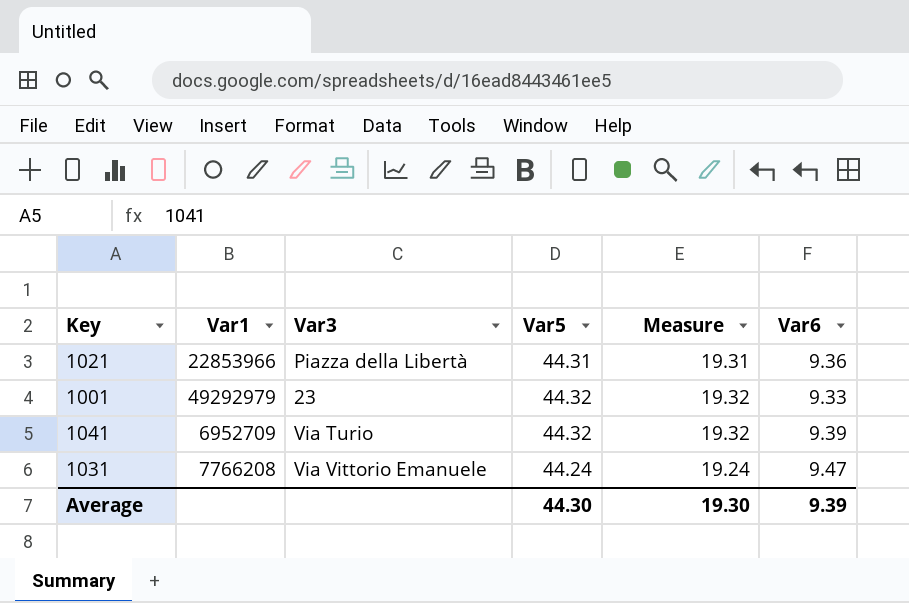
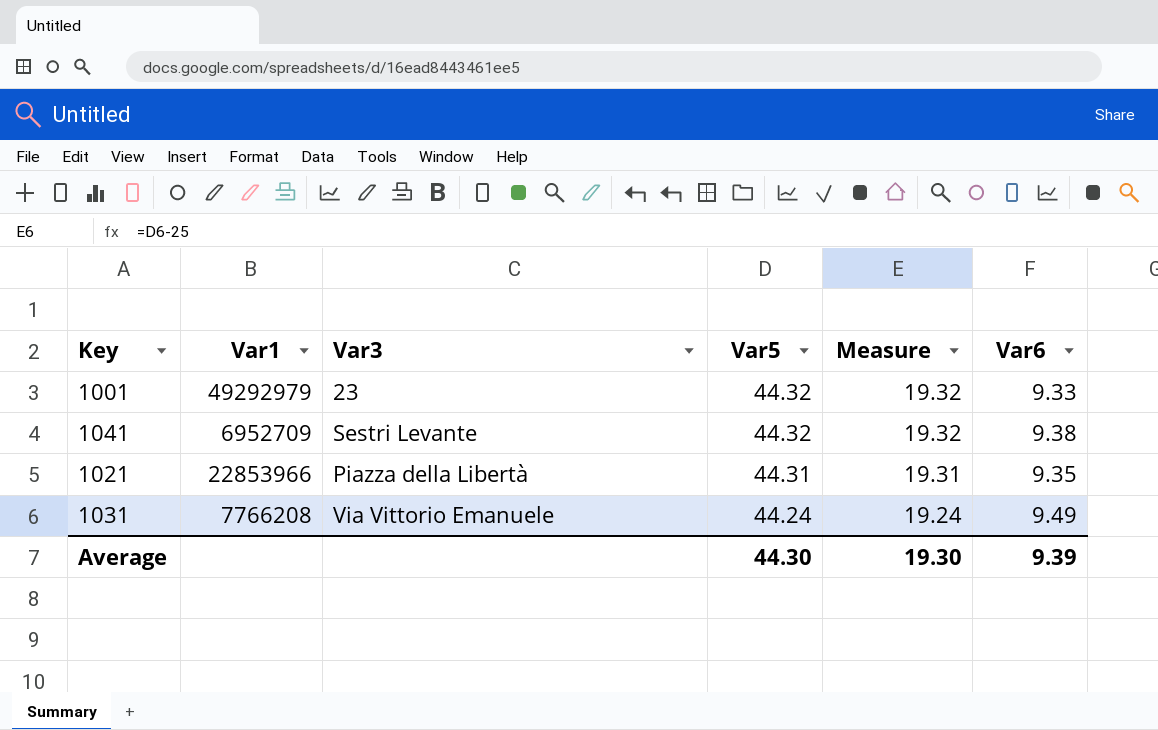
row order: none -> Var5 descending
1041 | Var3: Via Turio -> Sestri Levante
1041 | Var6: 9.39 -> 9.38
1021 | Var6: 9.36 -> 9.35
1031 | Var6: 9.47 -> 9.49

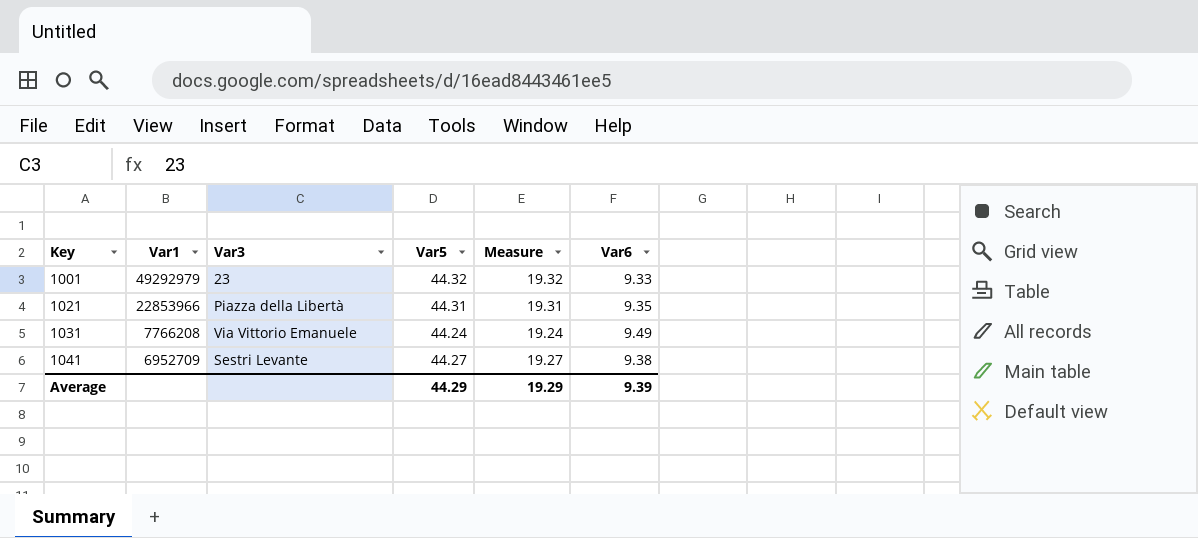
row order: Var5 descending -> Key ascending
1041 | Var5: 44.32 -> 44.27
1041 | Measure: 19.32 -> 19.27
Average | Var5: 44.30 -> 44.29
Average | Measure: 19.30 -> 19.29

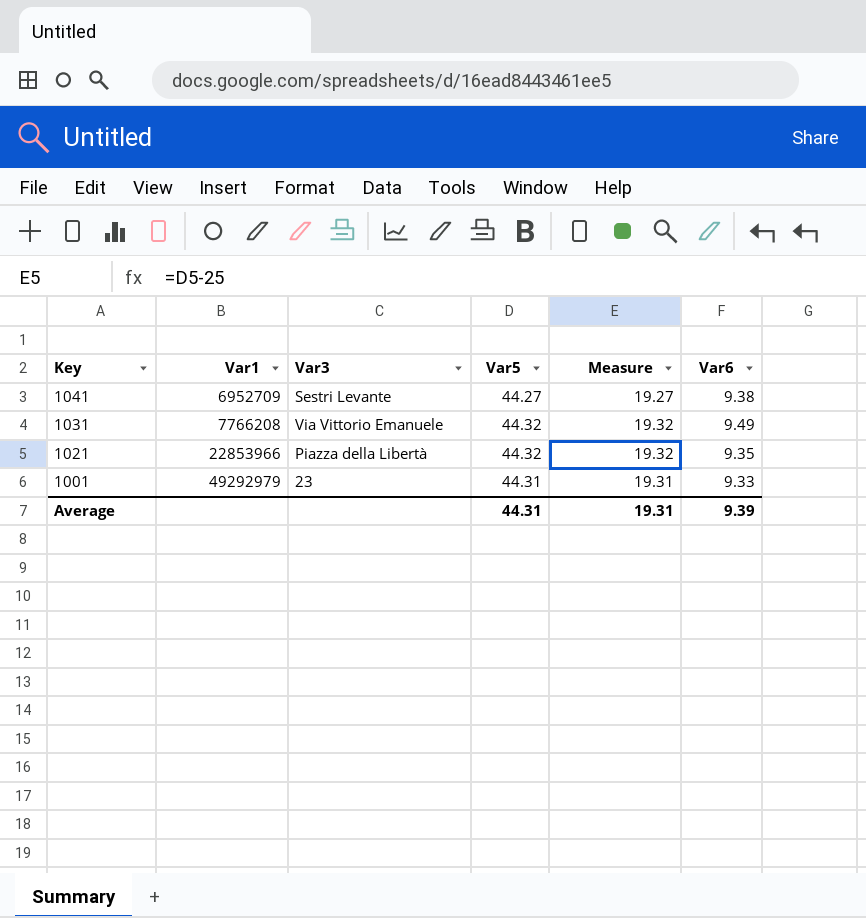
row order: Key ascending -> Key descending
1031 | Var5: 44.24 -> 44.32
1031 | Measure: 19.24 -> 19.32
1021 | Var5: 44.31 -> 44.32
1021 | Measure: 19.31 -> 19.32
1001 | Var5: 44.32 -> 44.31
1001 | Measure: 19.32 -> 19.31
Average | Var5: 44.29 -> 44.31
Average | Measure: 19.29 -> 19.31

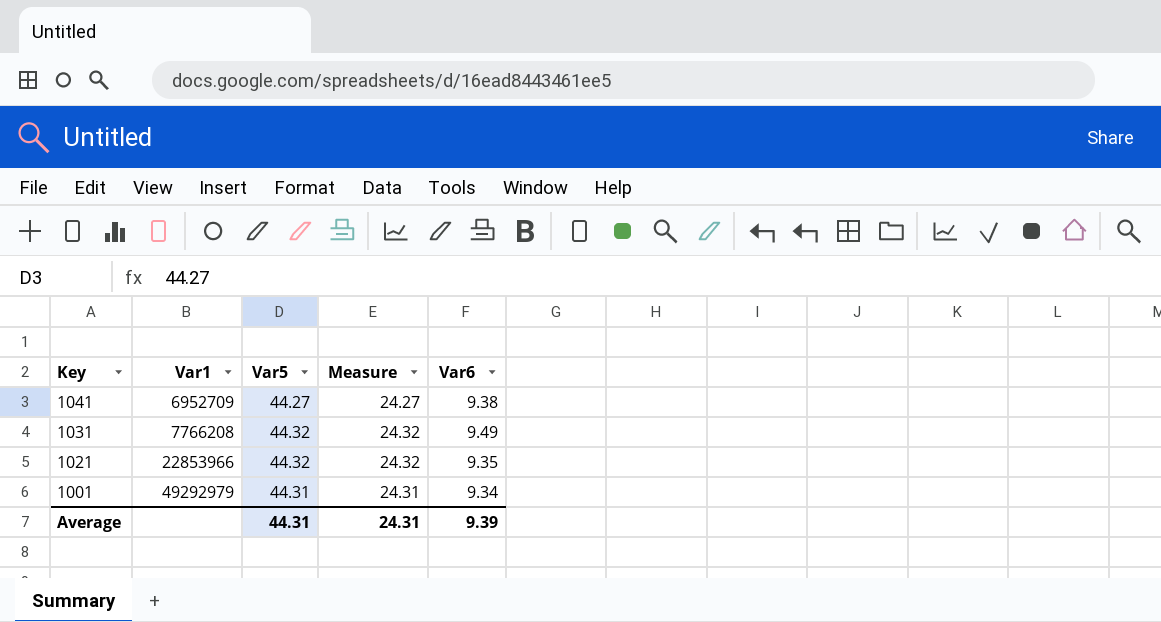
column Var3 | position: 3 -> none
column Measure | formula: [Var5] - 25 -> [Var5] - 20
1001 | Var6: 9.33 -> 9.34
Average | Measure: 19.31 -> 24.31

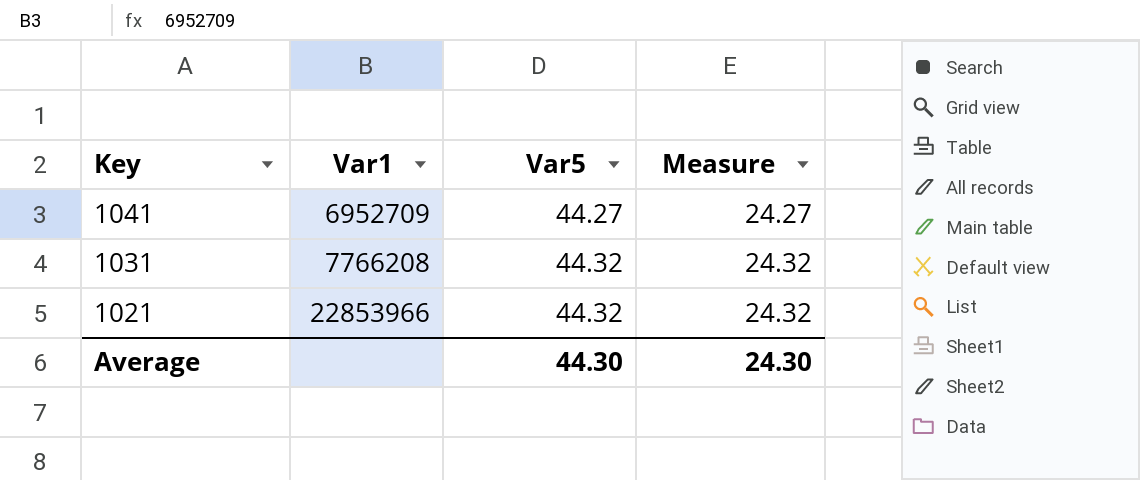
column Var6 | position: 5 -> none
row 1001: 49292979 | 44.31 | 24.31 | 9.34 -> none
Average | Var5: 44.31 -> 44.30
Average | Measure: 24.31 -> 24.30

